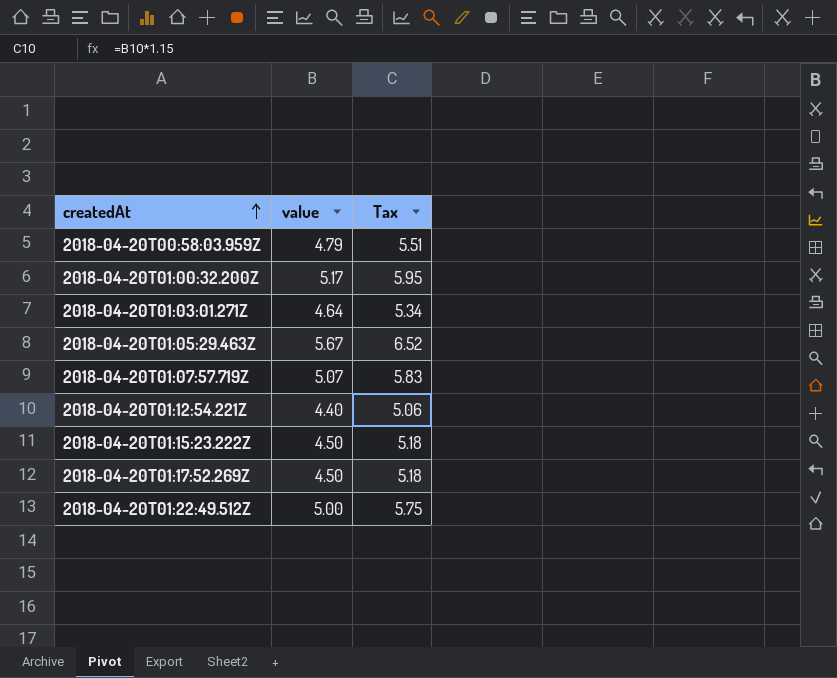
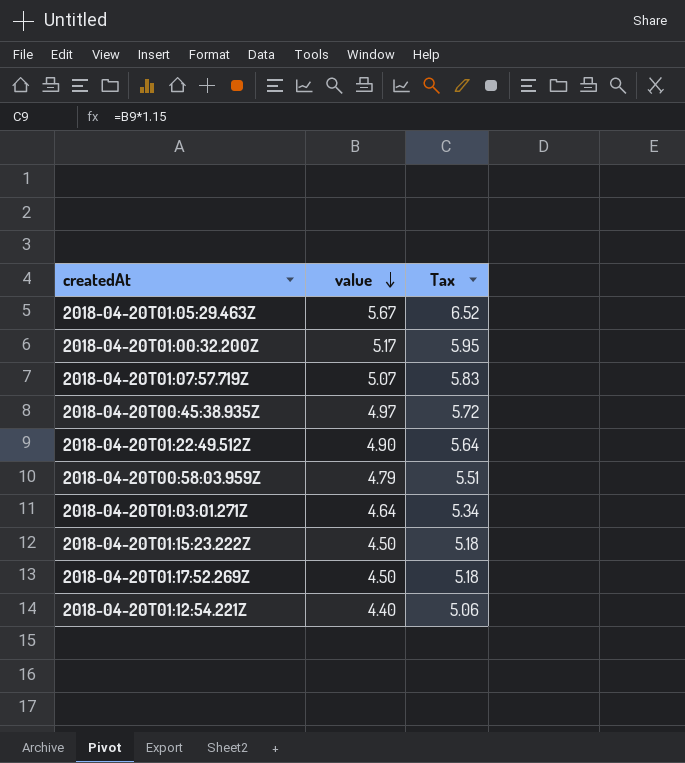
row order: createdAt ascending -> value descending
row 2018-04-20T00:45:38.935Z: none -> 4.97 | 5.72
2018-04-20T01:22:49.512Z | value: 5.00 -> 4.90
2018-04-20T01:22:49.512Z | Tax: 5.75 -> 5.64

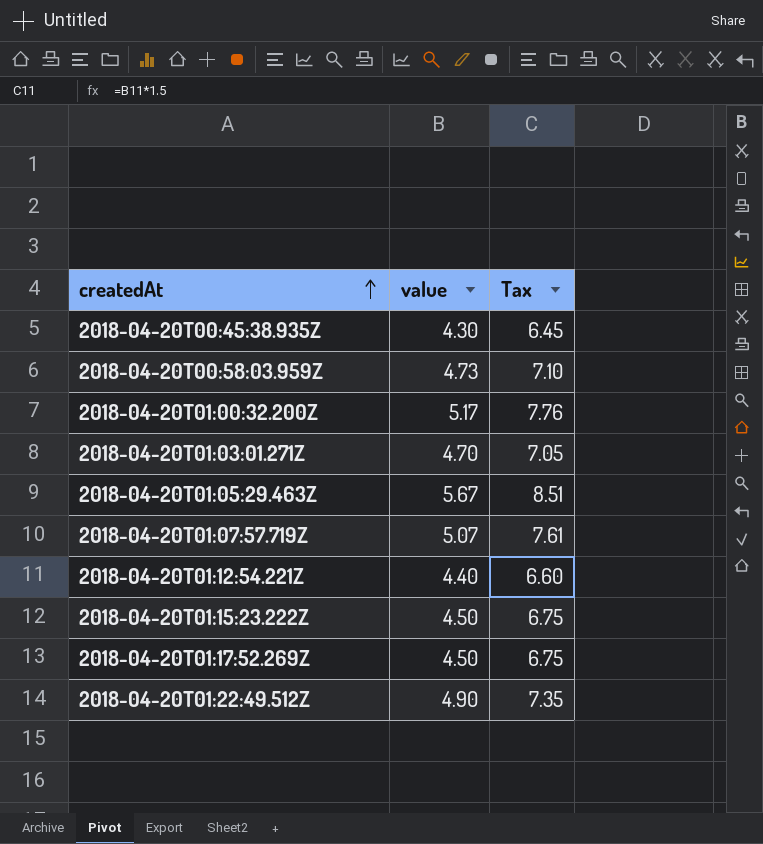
row order: value descending -> createdAt ascending
column Tax | formula: [value] * 1.15 -> [value] * 1.5
2018-04-20T00:45:38.935Z | value: 4.97 -> 4.30
2018-04-20T00:58:03.959Z | value: 4.79 -> 4.73
2018-04-20T01:03:01.271Z | value: 4.64 -> 4.70

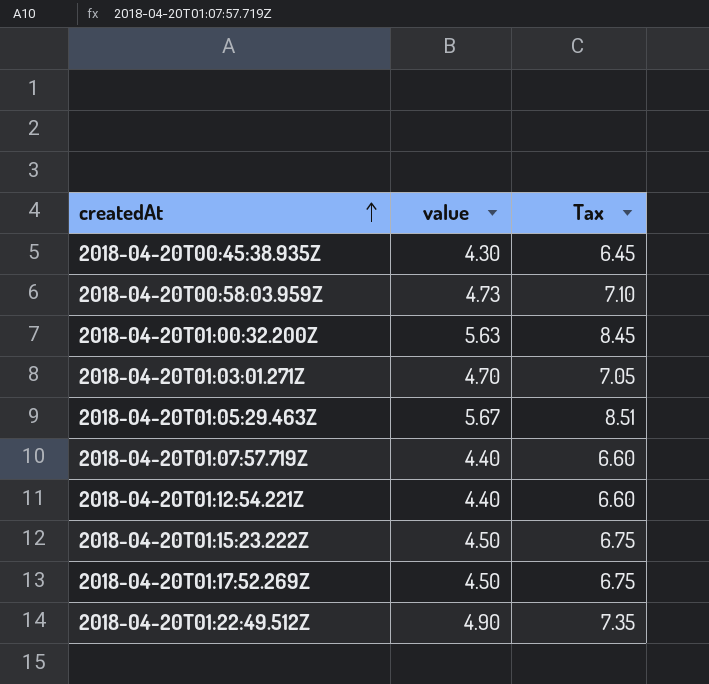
2018-04-20T01:00:32.200Z | value: 5.17 -> 5.63
2018-04-20T01:00:32.200Z | Tax: 7.76 -> 8.45
2018-04-20T01:07:57.719Z | value: 5.07 -> 4.40
2018-04-20T01:07:57.719Z | Tax: 7.61 -> 6.60

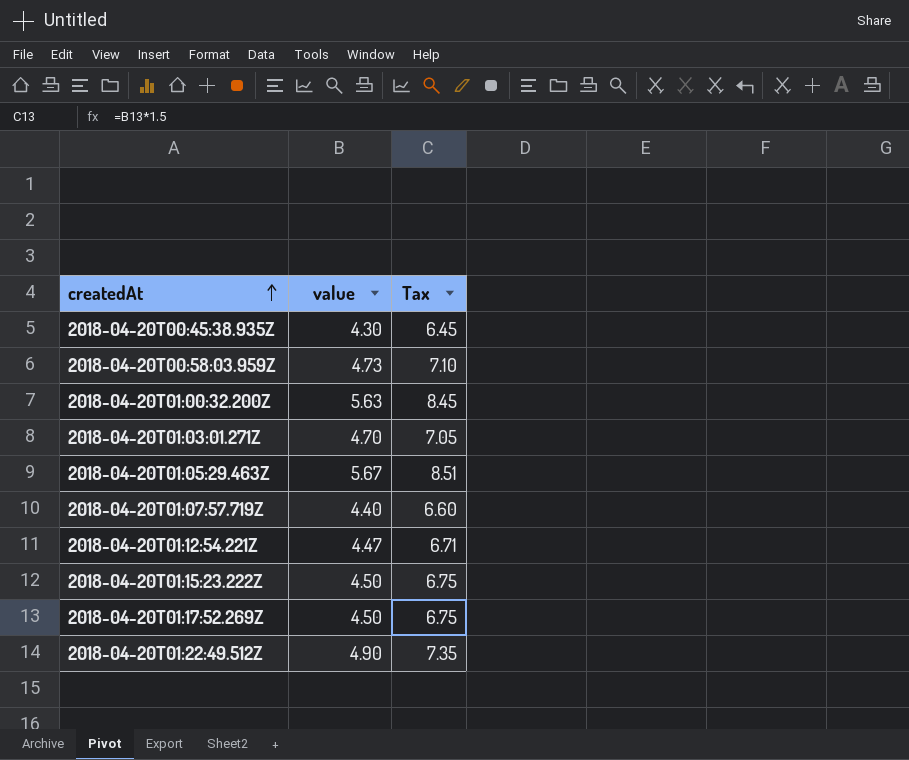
2018-04-20T01:12:54.221Z | value: 4.40 -> 4.47
2018-04-20T01:12:54.221Z | Tax: 6.60 -> 6.71

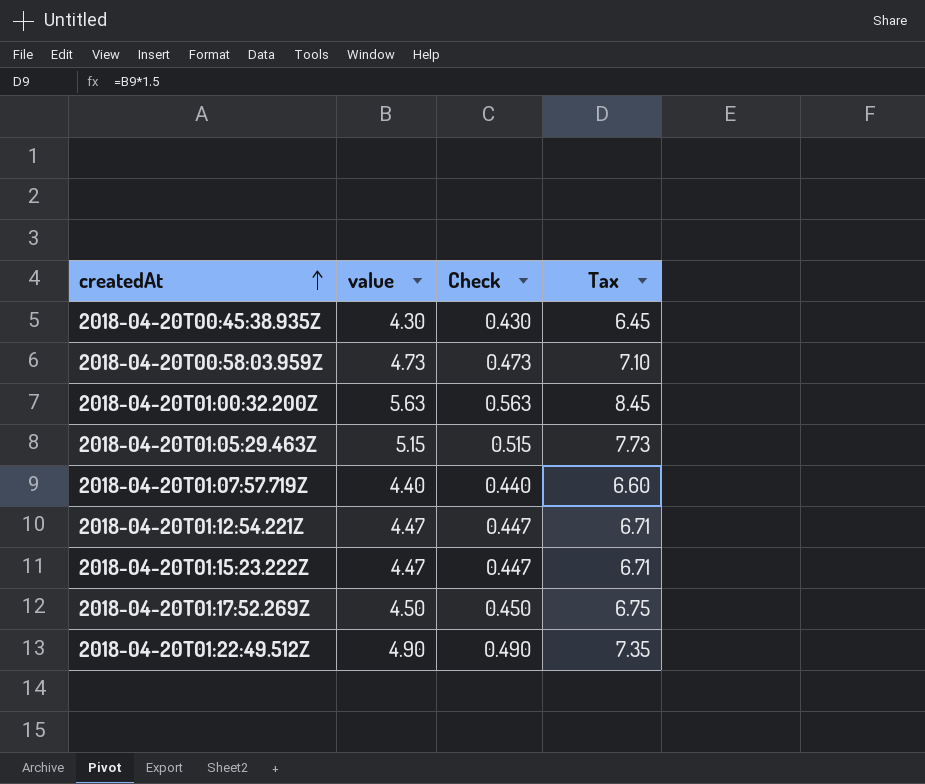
column Check | formula: none -> [value] * 0.1
row 2018-04-20T01:03:01.271Z: 4.70 | 7.05 -> none
2018-04-20T01:05:29.463Z | value: 5.67 -> 5.15
2018-04-20T01:05:29.463Z | Tax: 8.51 -> 7.73
2018-04-20T01:15:23.222Z | value: 4.50 -> 4.47
2018-04-20T01:15:23.222Z | Tax: 6.75 -> 6.71

